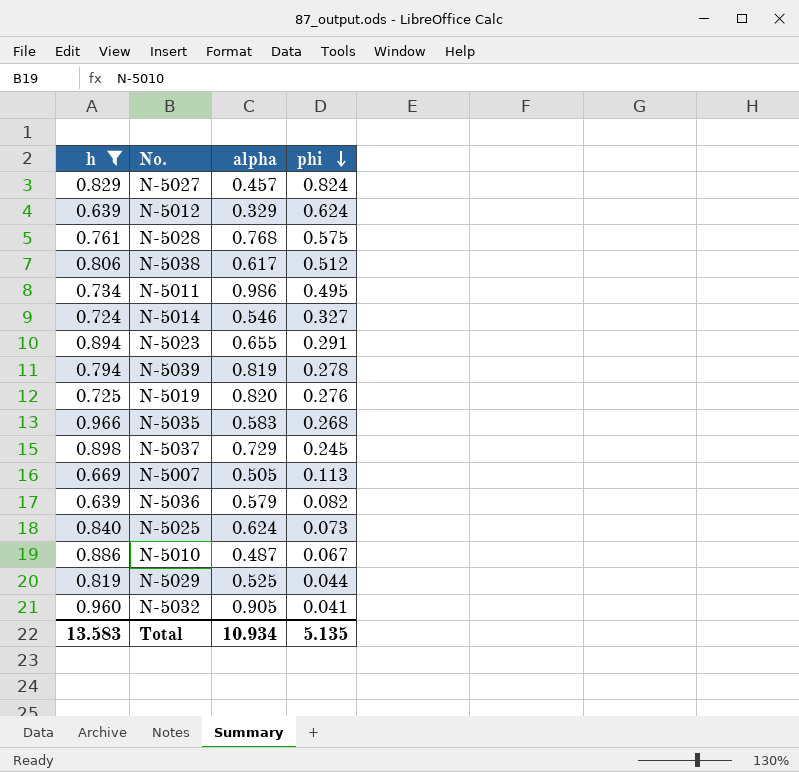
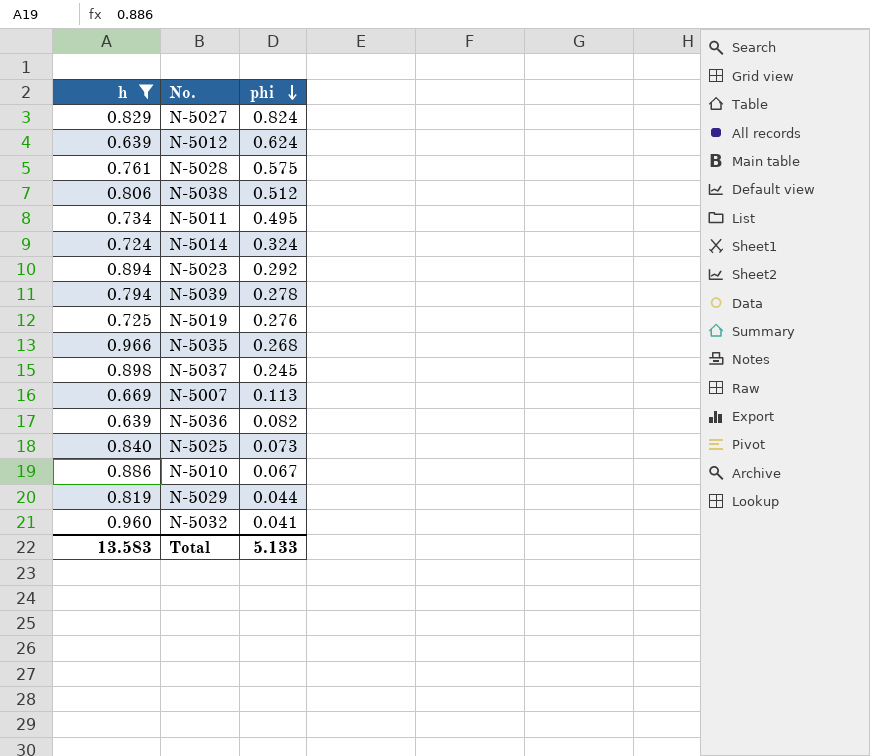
column alpha | position: 3 -> none
N-5014 | phi: 0.327 -> 0.324
N-5023 | phi: 0.291 -> 0.292
Total | phi: 5.135 -> 5.133

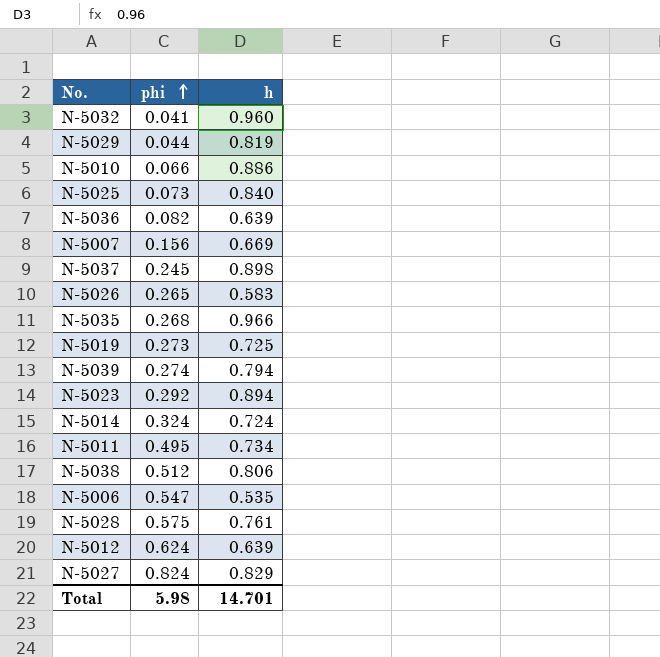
filter: h >= 0.639 -> none
row order: phi descending -> phi ascending
column h | position: 1 -> 3
N-5010 | phi: 0.067 -> 0.066
N-5007 | phi: 0.113 -> 0.156
N-5019 | phi: 0.276 -> 0.273
N-5039 | phi: 0.278 -> 0.274
Total | phi: 5.133 -> 5.98
Total | h: 13.583 -> 14.701

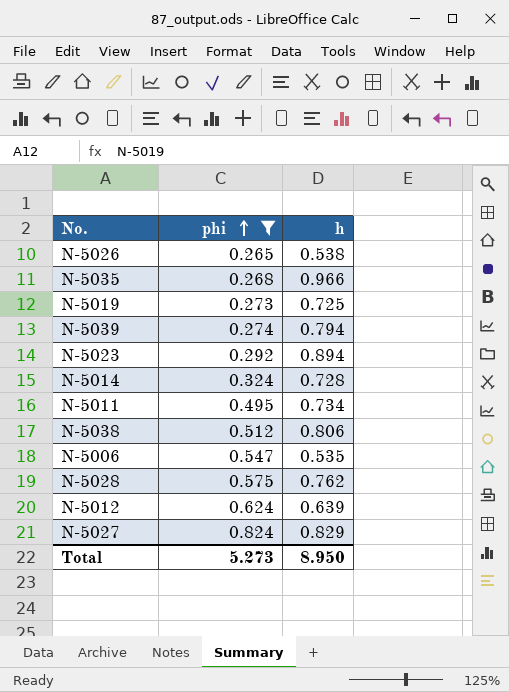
filter: none -> phi >= 0.265
N-5026 | h: 0.583 -> 0.538
N-5014 | h: 0.724 -> 0.728
N-5028 | h: 0.761 -> 0.762
Total | phi: 5.98 -> 5.273
Total | h: 14.701 -> 8.950

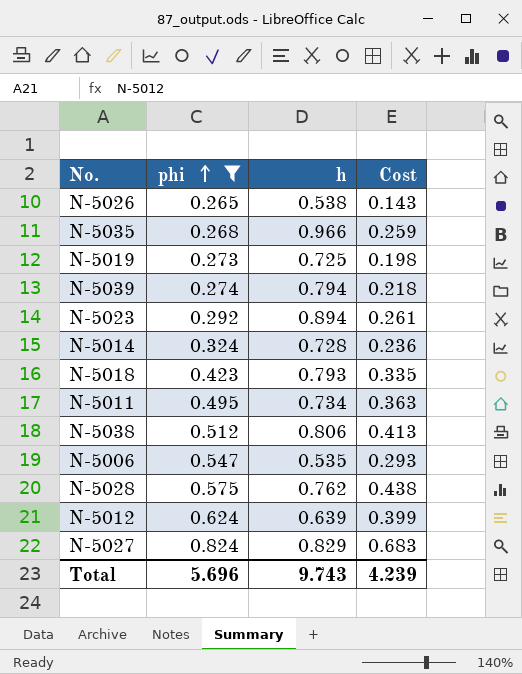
column Cost | formula: none -> [phi] * [h]
row N-5018: none -> 0.423 | 0.793 | 0.335
Total | phi: 5.273 -> 5.696
Total | h: 8.950 -> 9.743

